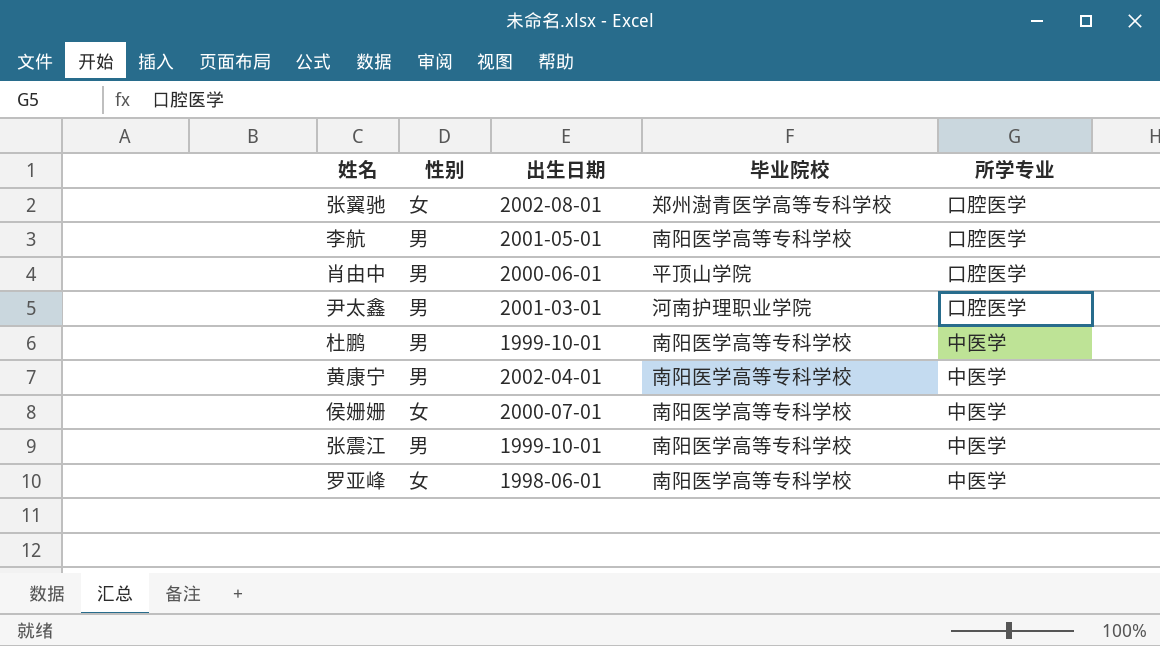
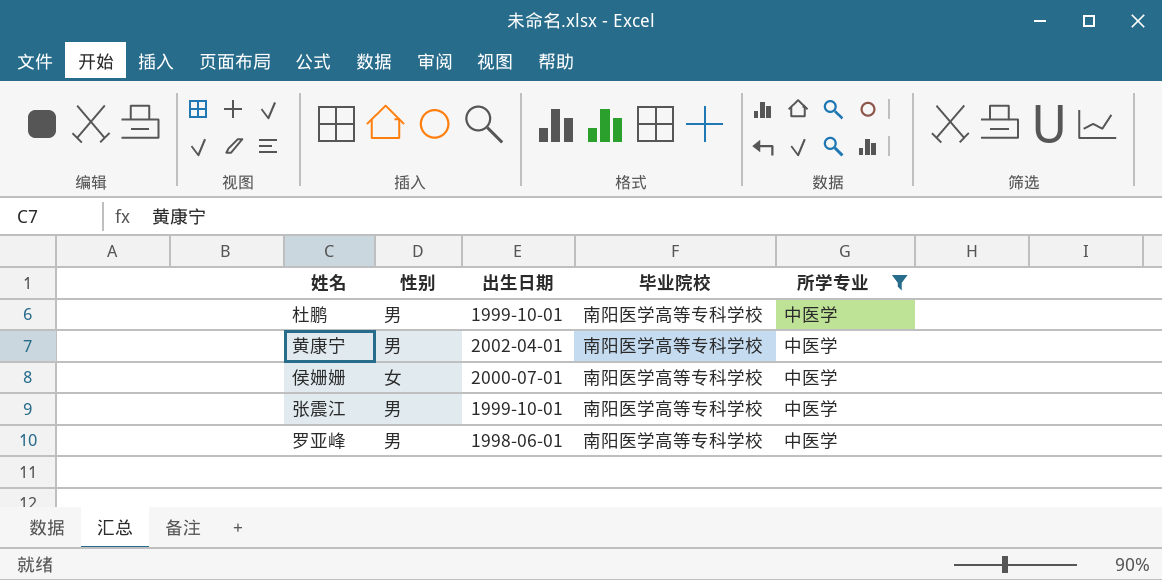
filter: none -> 所学专业 = 中医学
罗亚峰 | 性别: 女 -> 男

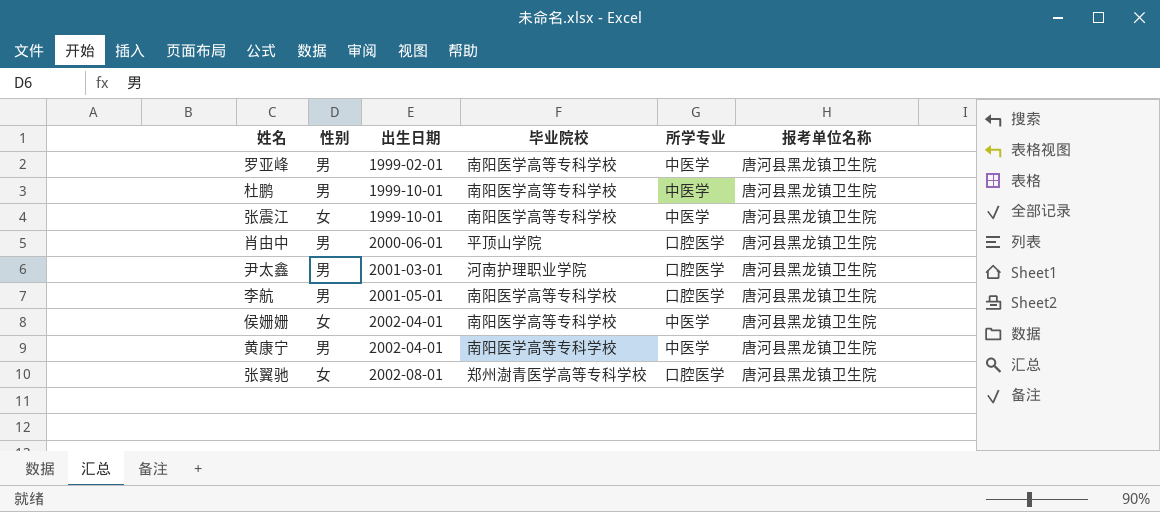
filter: 所学专业 = 中医学 -> none
row order: none -> 出生日期 ascending
column 报考单位名称 | position: none -> 6
罗亚峰 | 出生日期: 1998-06-01 -> 1999-02-01
张震江 | 性别: 男 -> 女
侯姗姗 | 出生日期: 2000-07-01 -> 2002-04-01

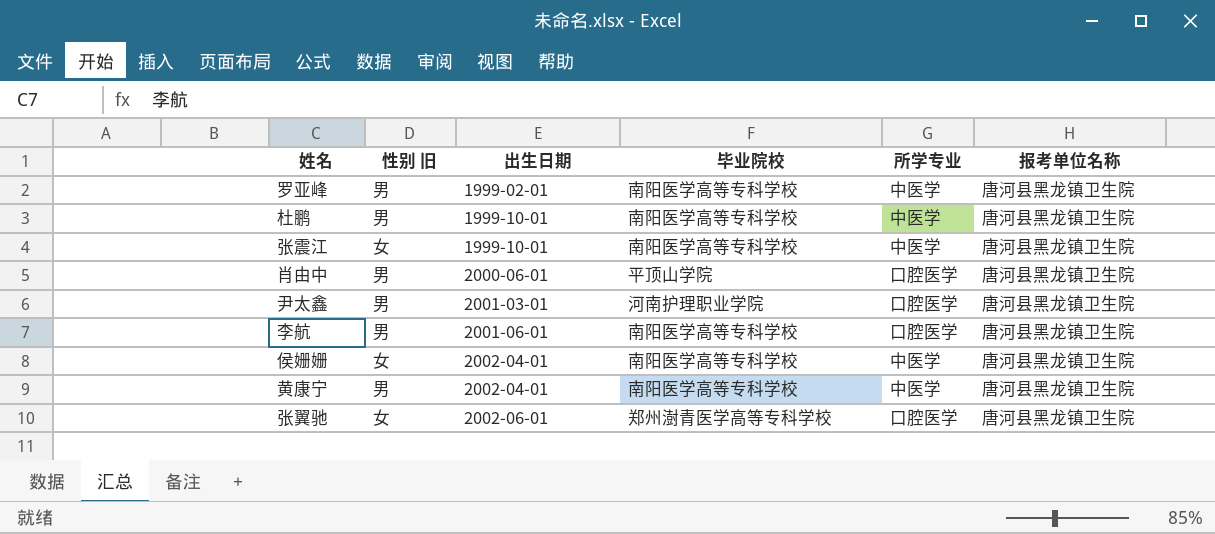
column name: 性别 -> 性别 旧
李航 | 出生日期: 2001-05-01 -> 2001-06-01
张翼驰 | 出生日期: 2002-08-01 -> 2002-06-01

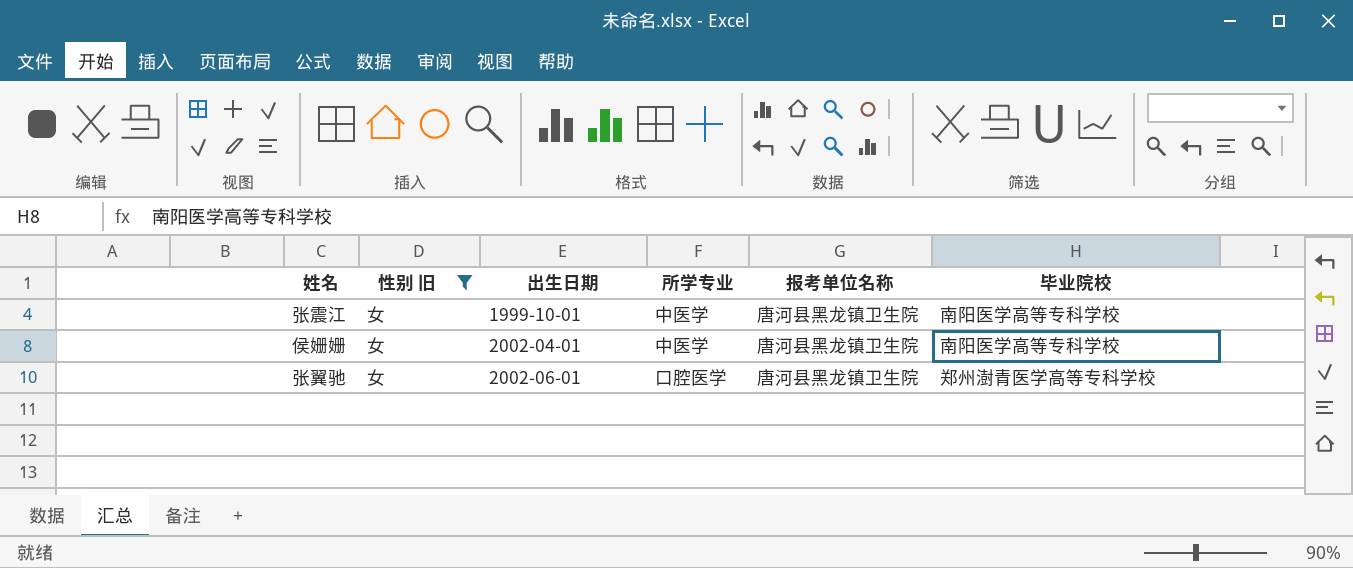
filter: none -> 性别 旧 = 女
column 毕业院校 | position: 4 -> 6

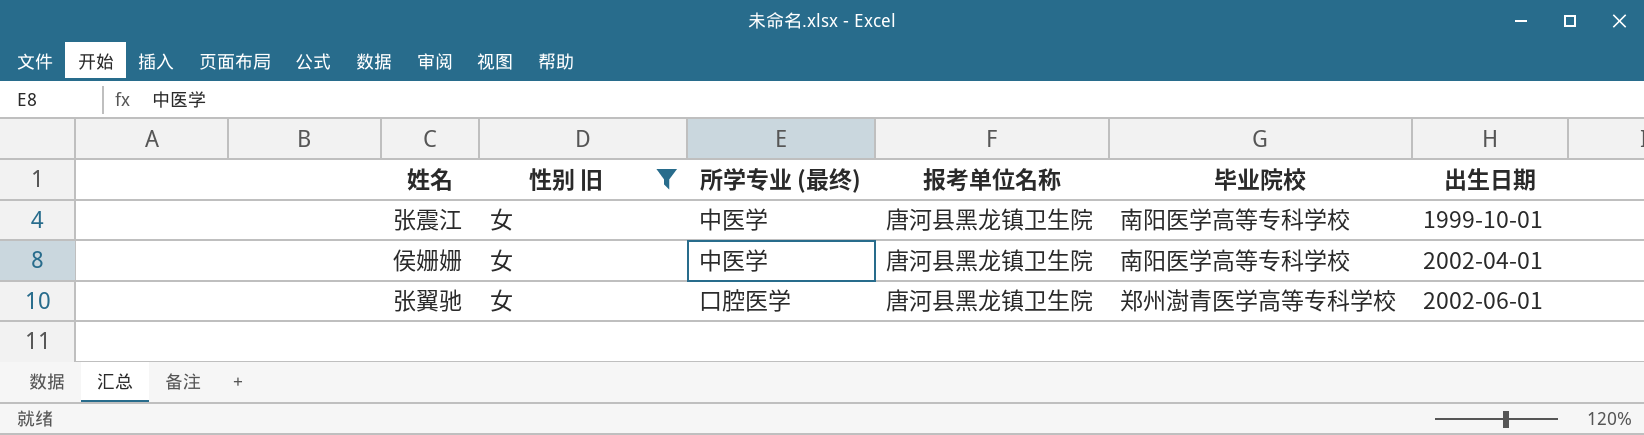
column name: 所学专业 -> 所学专业 (最终)
column 出生日期 | position: 3 -> 6

